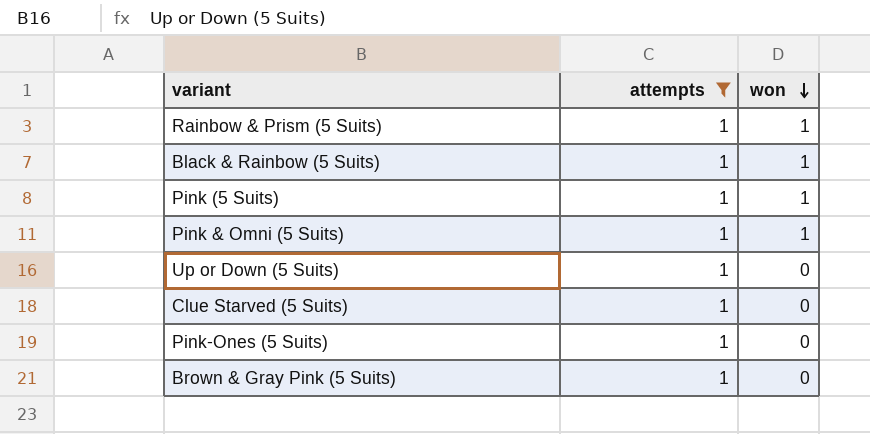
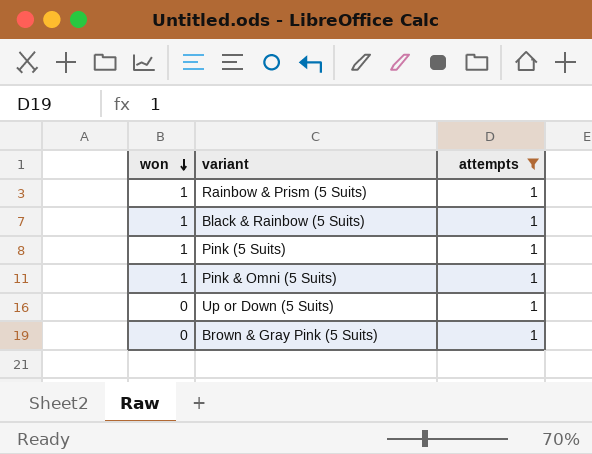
column won | position: 3 -> 1
row Clue Starved (5 Suits): 1 | 0 -> none
row Pink-Ones (5 Suits): 1 | 0 -> none

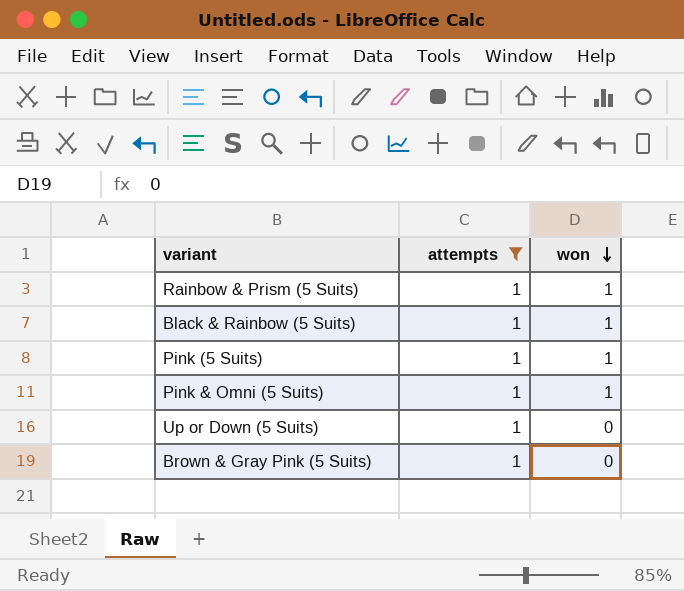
column won | position: 1 -> 3

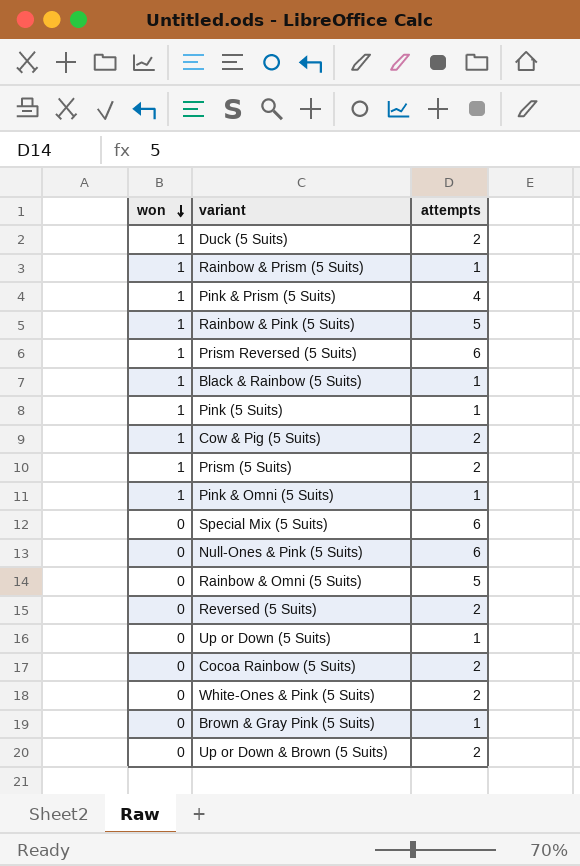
filter: attempts = 1 -> none
column won | position: 3 -> 1

